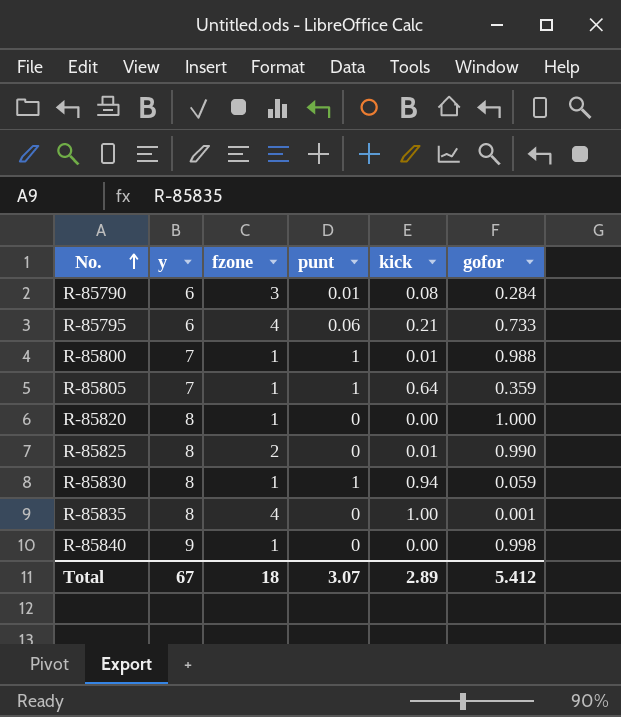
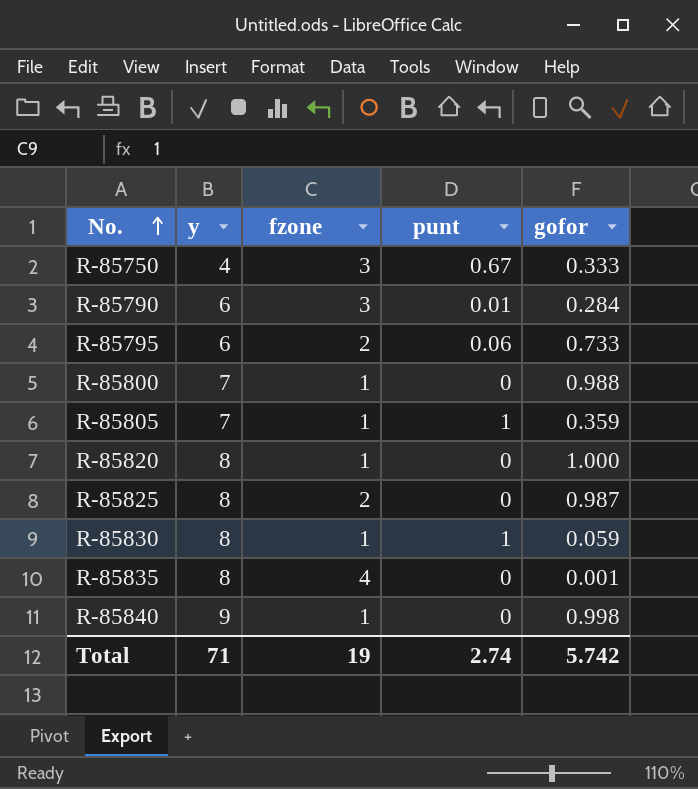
column kick | position: 5 -> none
row R-85750: none -> 4 | 3 | 0.67 | 0.333
R-85795 | fzone: 4 -> 2
R-85800 | punt: 1 -> 0
R-85825 | gofor: 0.990 -> 0.987
Total | y: 67 -> 71
Total | fzone: 18 -> 19
Total | punt: 3.07 -> 2.74
Total | gofor: 5.412 -> 5.742

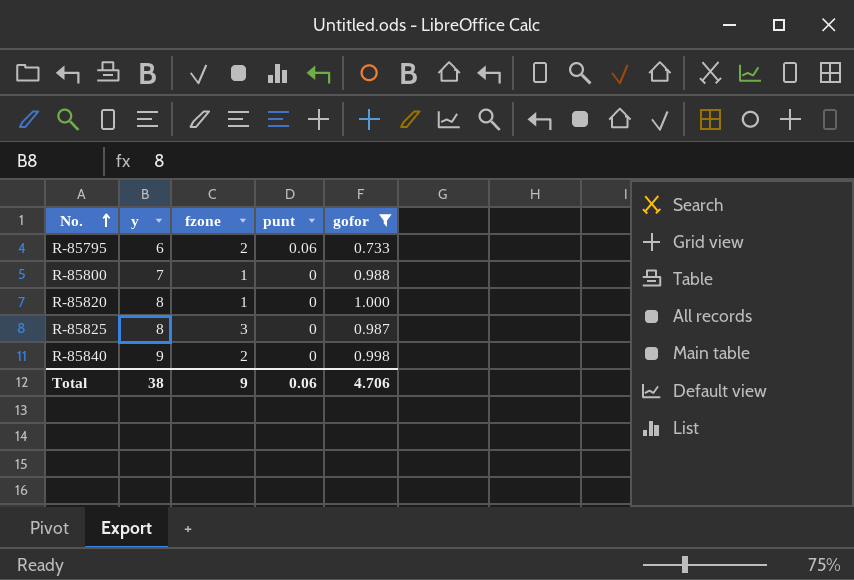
filter: none -> gofor >= 0.733
R-85825 | fzone: 2 -> 3
R-85840 | fzone: 1 -> 2
Total | y: 71 -> 38
Total | fzone: 19 -> 9
Total | punt: 2.74 -> 0.06
Total | gofor: 5.742 -> 4.706

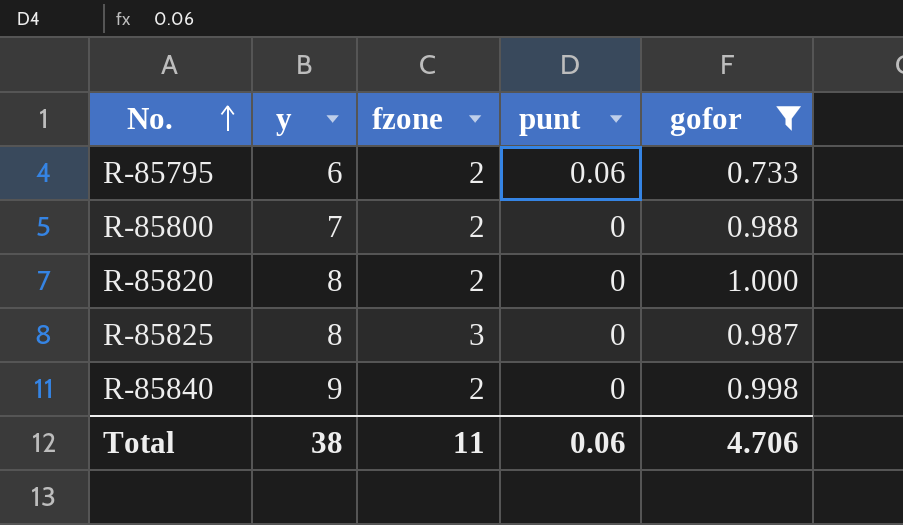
R-85800 | fzone: 1 -> 2
R-85820 | fzone: 1 -> 2
Total | fzone: 9 -> 11

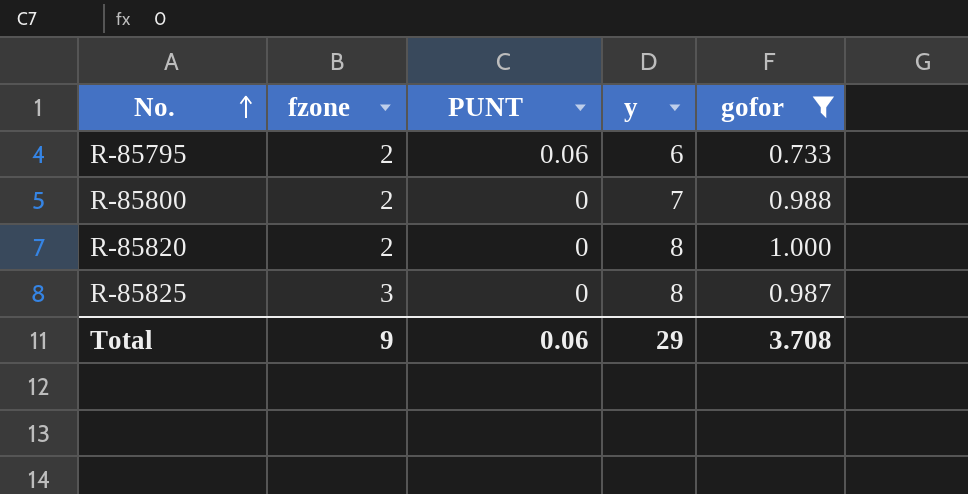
column name: punt -> PUNT
column y | position: 2 -> 4
row R-85840: 9 | 2 | 0 | 0.998 -> none
Total | fzone: 11 -> 9
Total | y: 38 -> 29
Total | gofor: 4.706 -> 3.708

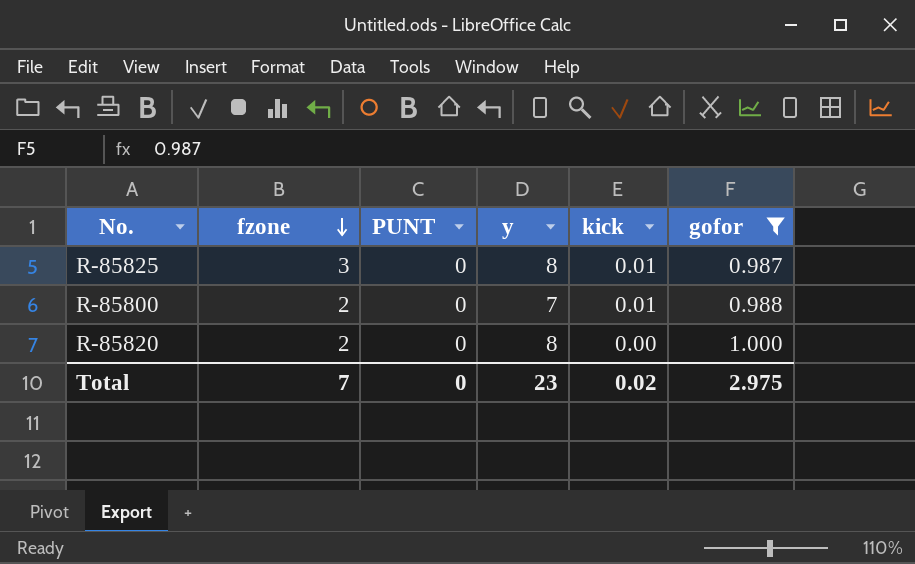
row order: No. ascending -> fzone descending
column kick | position: none -> 5
row R-85795: 2 | 0.06 | 6 | 0.733 -> none
Total | fzone: 9 -> 7
Total | PUNT: 0.06 -> 0
Total | y: 29 -> 23
Total | gofor: 3.708 -> 2.975

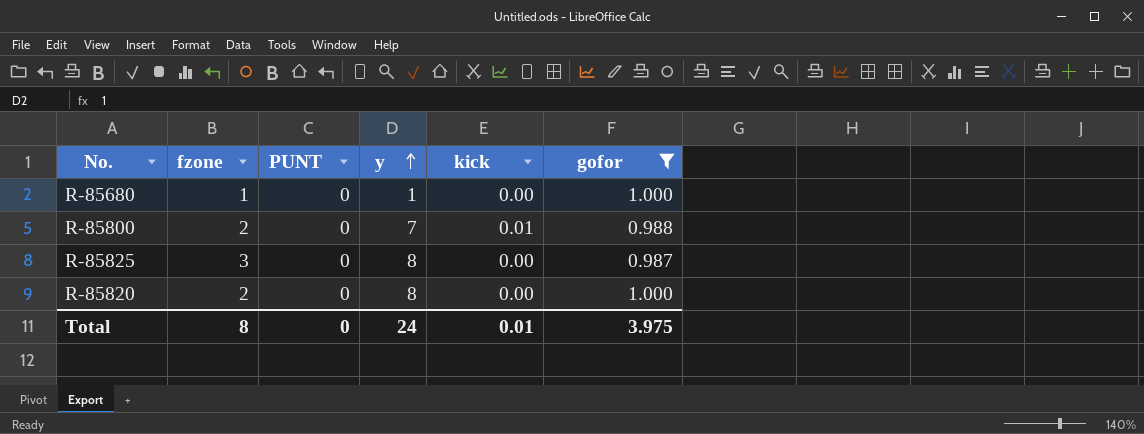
row order: fzone descending -> y ascending
row R-85680: none -> 1 | 0 | 1 | 0.00 | 1.000
R-85825 | kick: 0.01 -> 0.00
Total | fzone: 7 -> 8
Total | y: 23 -> 24
Total | kick: 0.02 -> 0.01
Total | gofor: 2.975 -> 3.975

